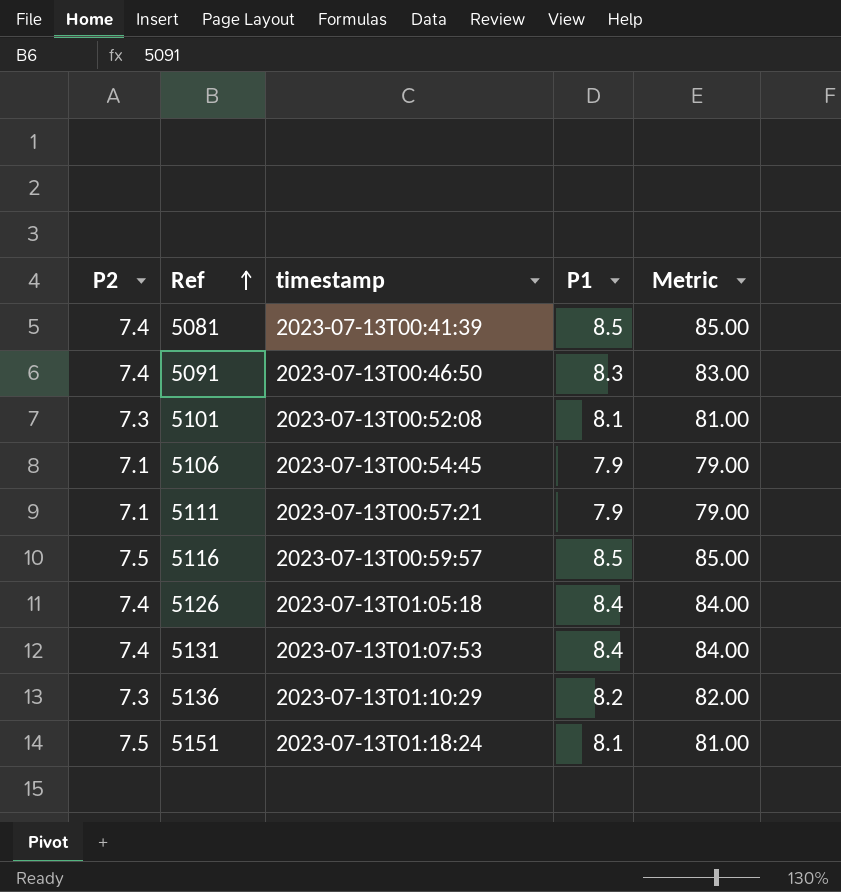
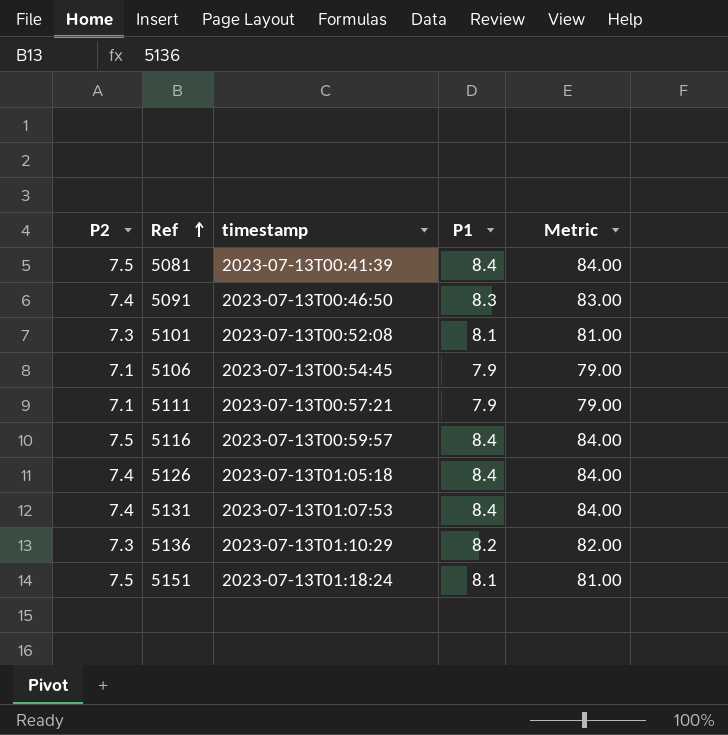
5081 | P2: 7.4 -> 7.5
5081 | P1: 8.5 -> 8.4
5081 | Metric: 85.00 -> 84.00
5116 | P1: 8.5 -> 8.4
5116 | Metric: 85.00 -> 84.00

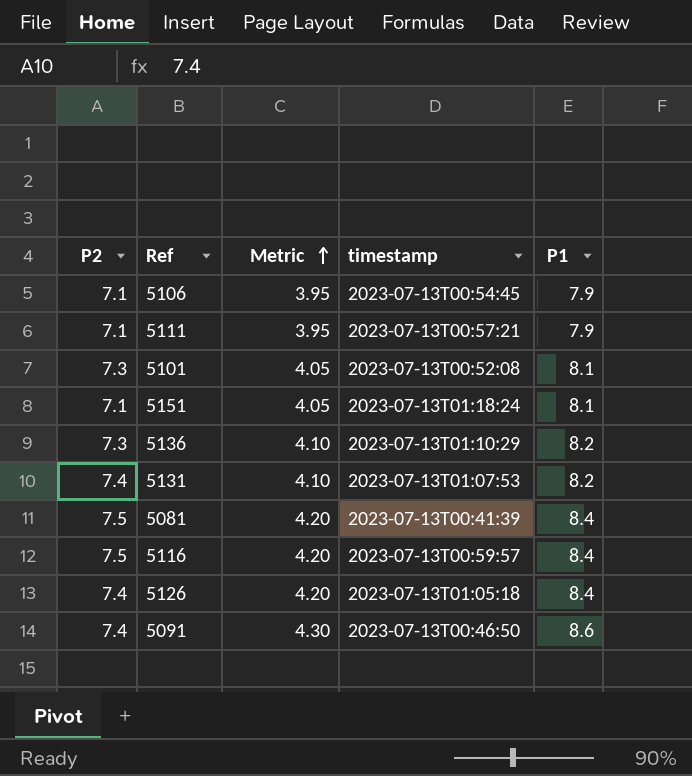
row order: Ref ascending -> Metric ascending
column Metric | formula: [P1] * 10 -> [P1] * 0.5
column Metric | position: 5 -> 3
5151 | P2: 7.5 -> 7.1
5131 | P1: 8.4 -> 8.2
5091 | P1: 8.3 -> 8.6

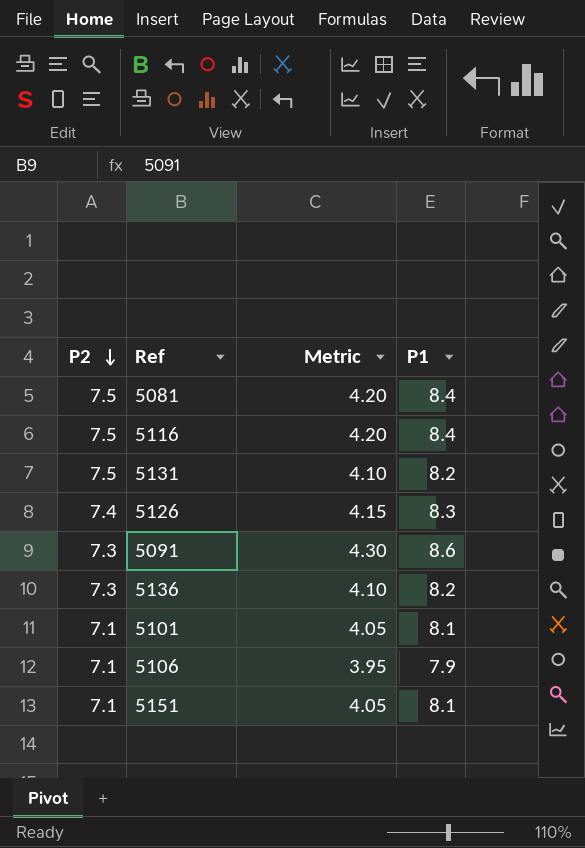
row order: Metric ascending -> P2 descending
column timestamp | position: 4 -> none
row 5111: 7.1 | 3.95 | 2023-07-13T00:57:21 | 7.9 -> none
5131 | P2: 7.4 -> 7.5
5126 | Metric: 4.20 -> 4.15
5126 | P1: 8.4 -> 8.3
5091 | P2: 7.4 -> 7.3
5101 | P2: 7.3 -> 7.1

